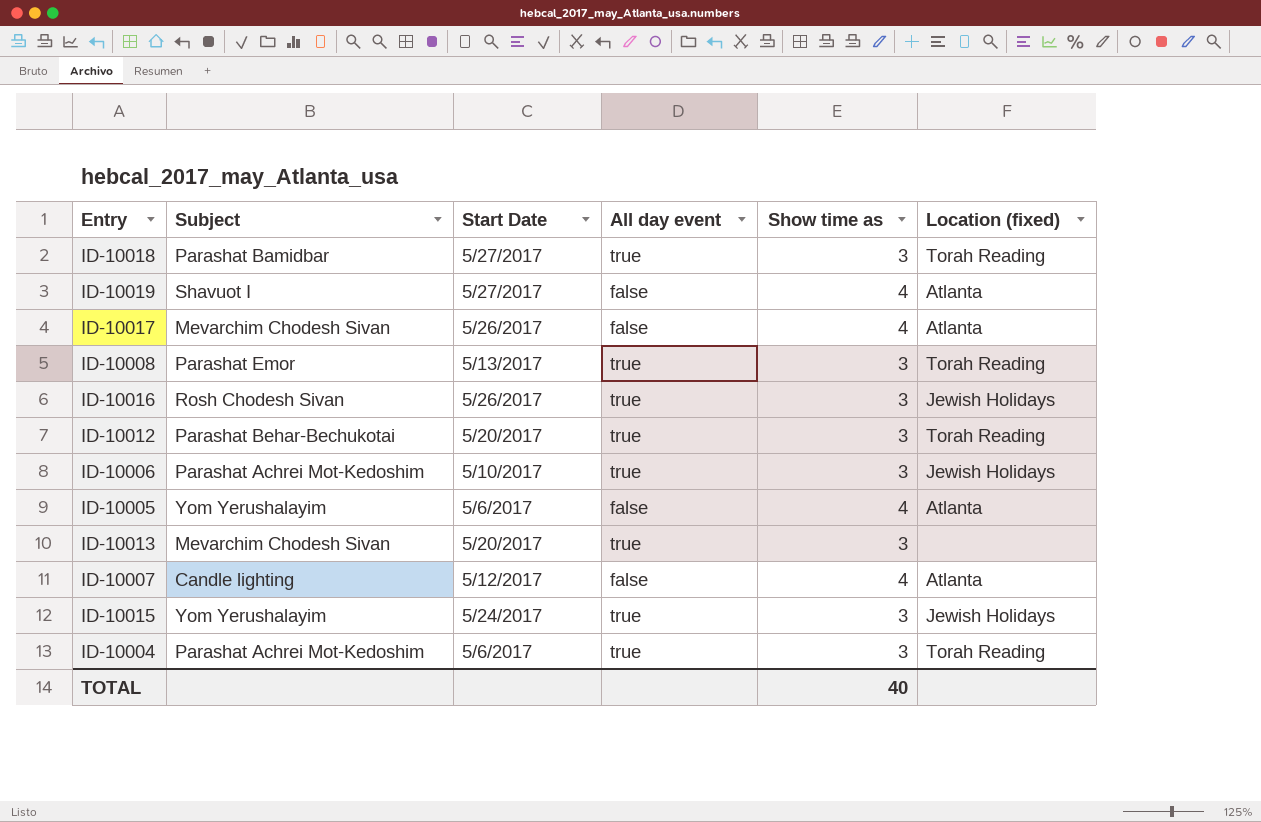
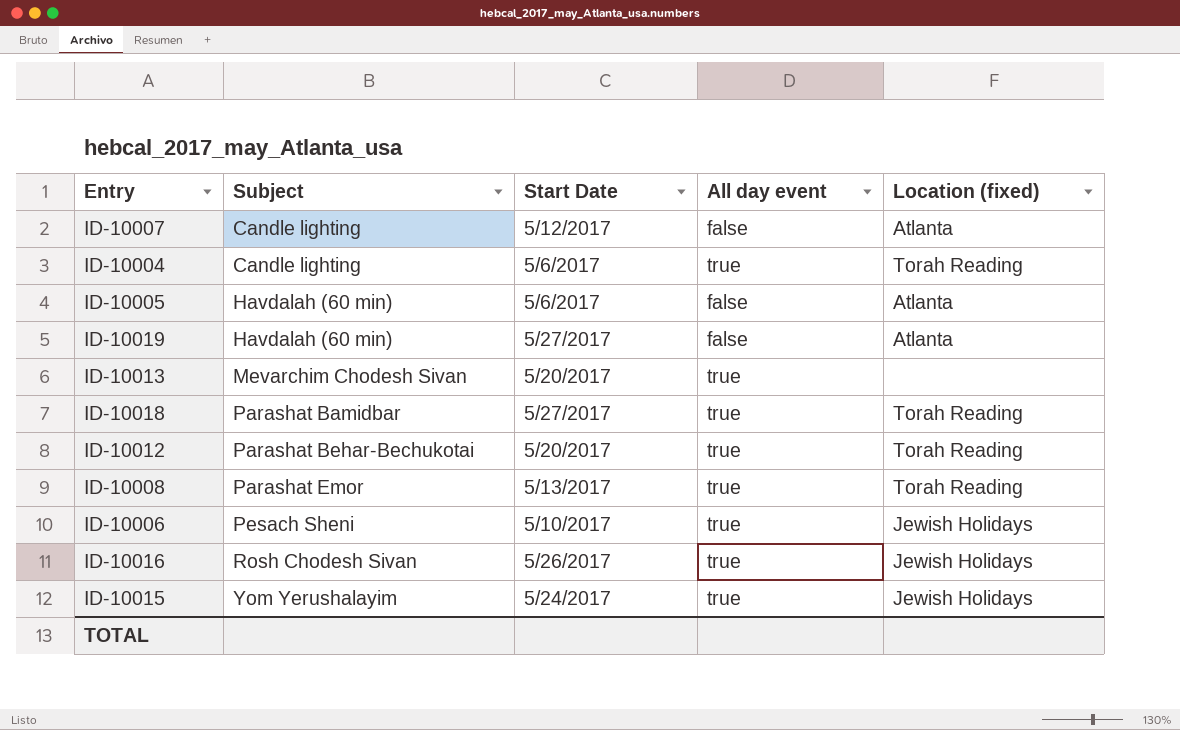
row order: none -> Subject ascending
column Show time as | position: 5 -> none
row ID-10017: Mevarchim Chodesh Sivan | 5/26/2017 | false | 4 | Atlanta -> none
ID-10004 | Subject: Parashat Achrei Mot-Kedoshim -> Candle lighting
ID-10005 | Subject: Yom Yerushalayim -> Havdalah (60 min)
ID-10019 | Subject: Shavuot I -> Havdalah (60 min)
ID-10006 | Subject: Parashat Achrei Mot-Kedoshim -> Pesach Sheni

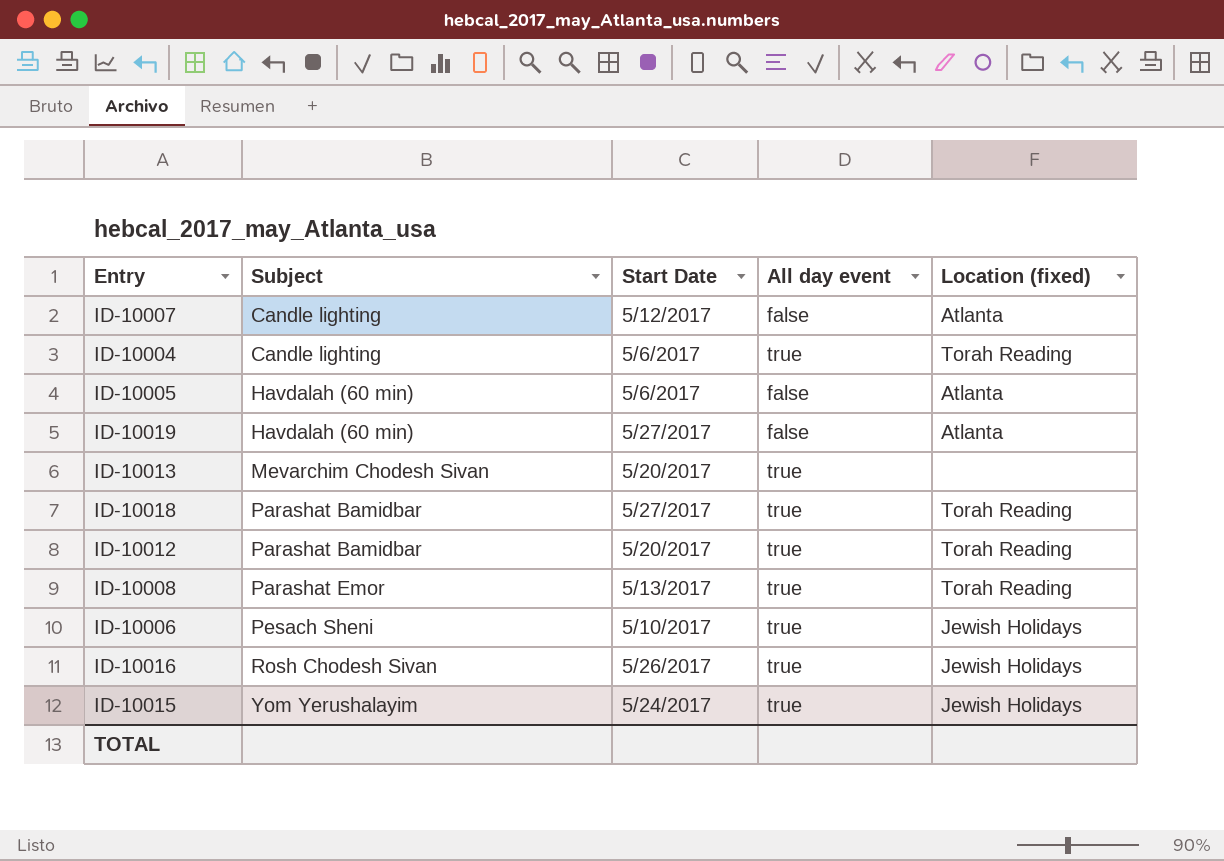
ID-10012 | Subject: Parashat Behar-Bechukotai -> Parashat Bamidbar

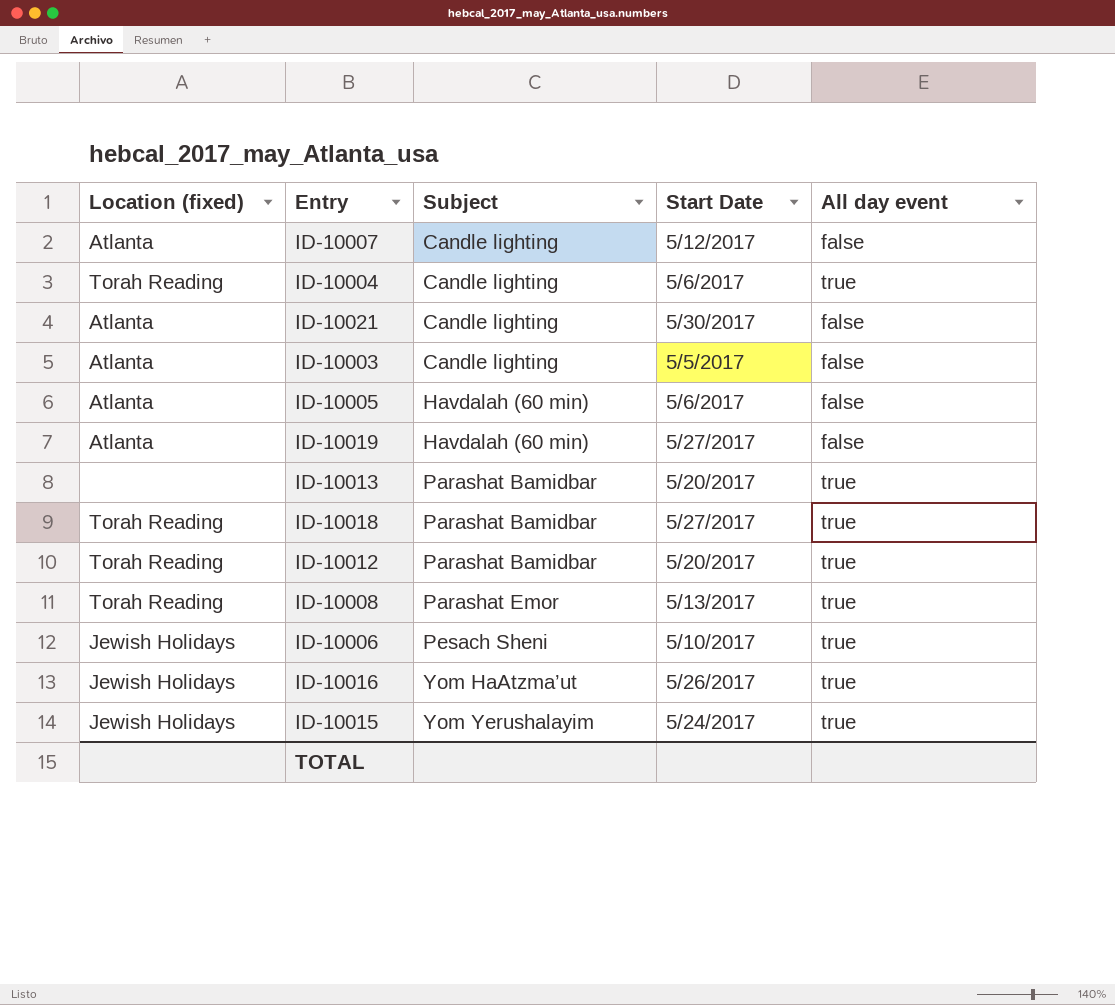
column Location (fixed) | position: 5 -> 1
row ID-10021: none -> Atlanta | Candle lighting | 5/30/2017 | false
row ID-10003: none -> Atlanta | Candle lighting | 5/5/2017 | false
ID-10013 | Subject: Mevarchim Chodesh Sivan -> Parashat Bamidbar
ID-10016 | Subject: Rosh Chodesh Sivan -> Yom HaAtzma’ut

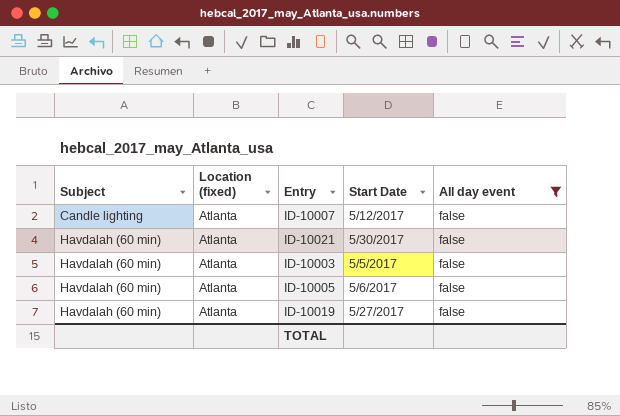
filter: none -> All day event = false
column Subject | position: 3 -> 1
ID-10021 | Subject: Candle lighting -> Havdalah (60 min)
ID-10003 | Subject: Candle lighting -> Havdalah (60 min)

